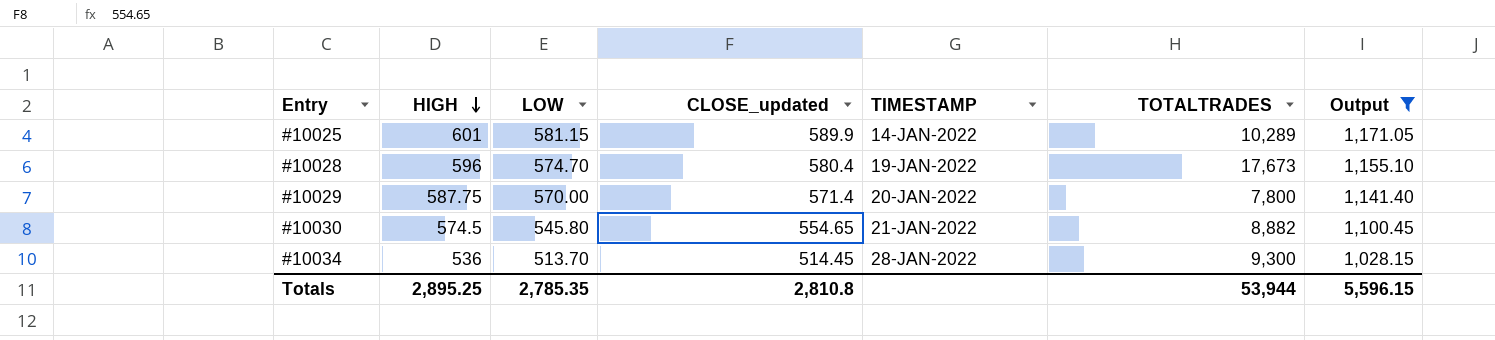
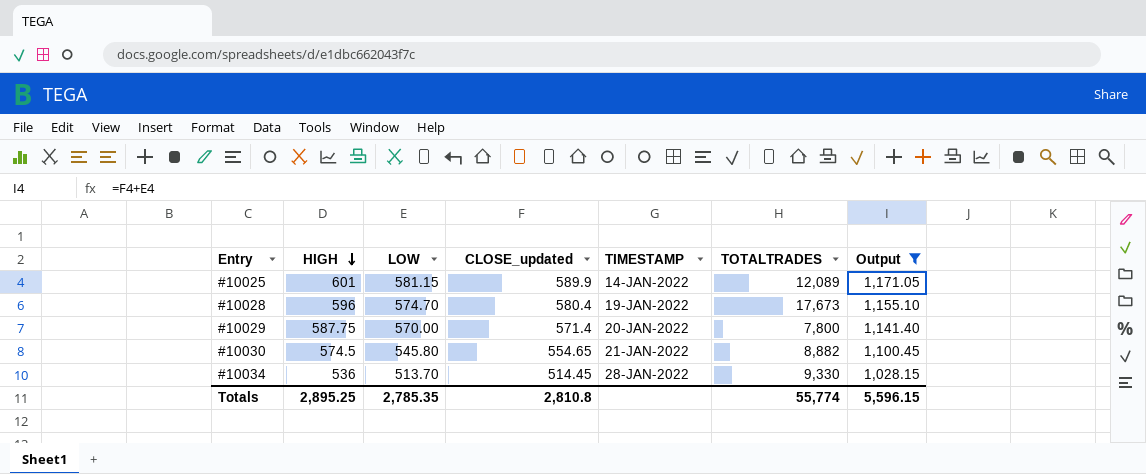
#10025 | TOTALTRADES: 10,289 -> 12,089
#10034 | TOTALTRADES: 9,300 -> 9,330
Totals | TOTALTRADES: 53,944 -> 55,774

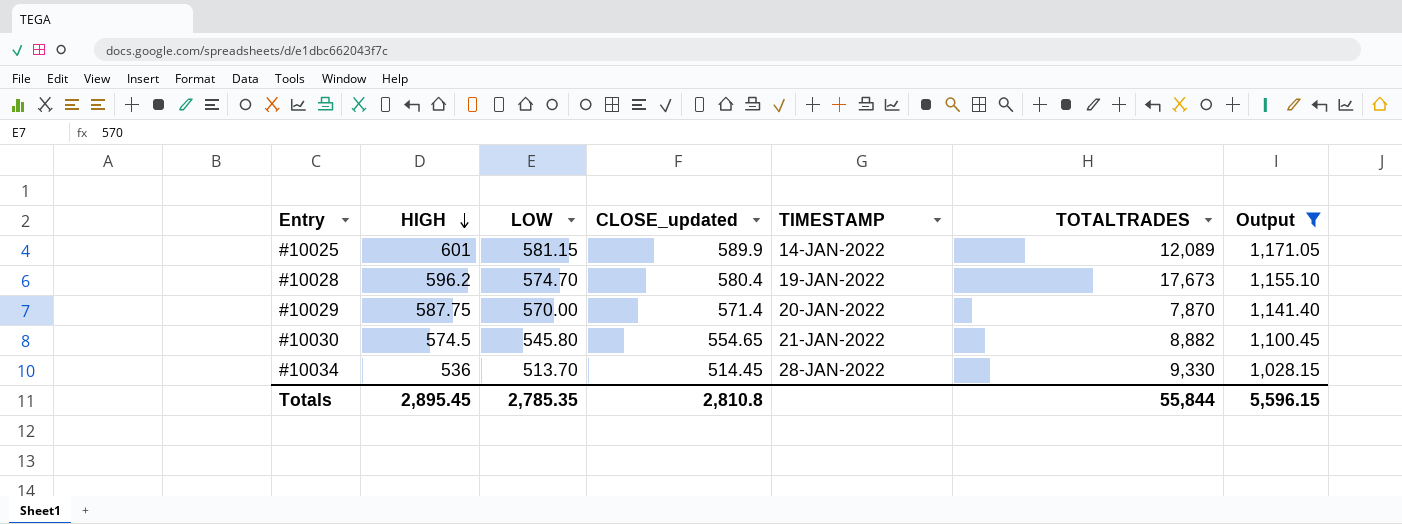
#10028 | HIGH: 596 -> 596.2
#10029 | TOTALTRADES: 7,800 -> 7,870
Totals | HIGH: 2,895.25 -> 2,895.45
Totals | TOTALTRADES: 55,774 -> 55,844

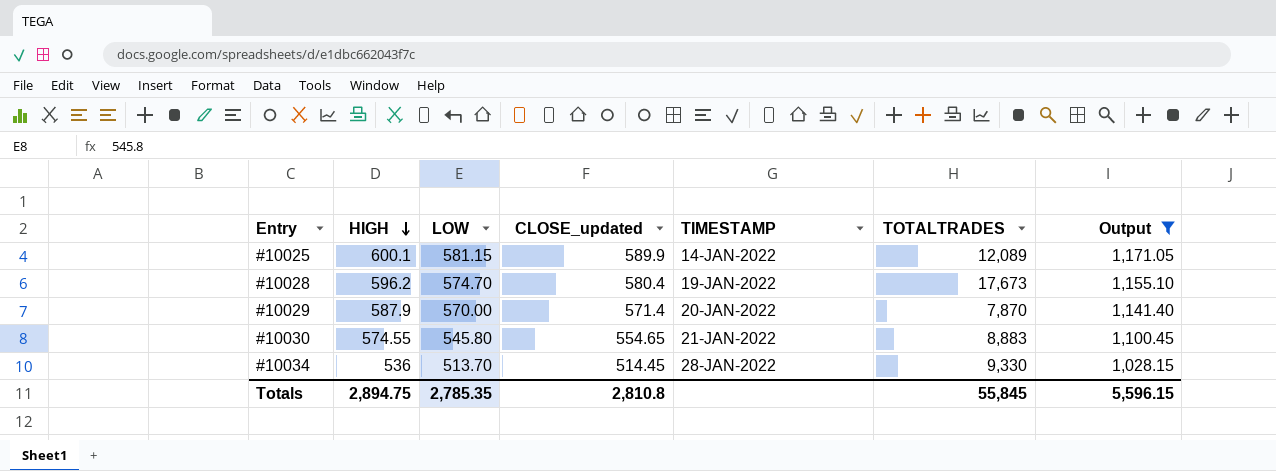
#10025 | HIGH: 601 -> 600.1
#10029 | HIGH: 587.75 -> 587.9
#10030 | HIGH: 574.5 -> 574.55
#10030 | TOTALTRADES: 8,882 -> 8,883
Totals | HIGH: 2,895.45 -> 2,894.75
Totals | TOTALTRADES: 55,844 -> 55,845

